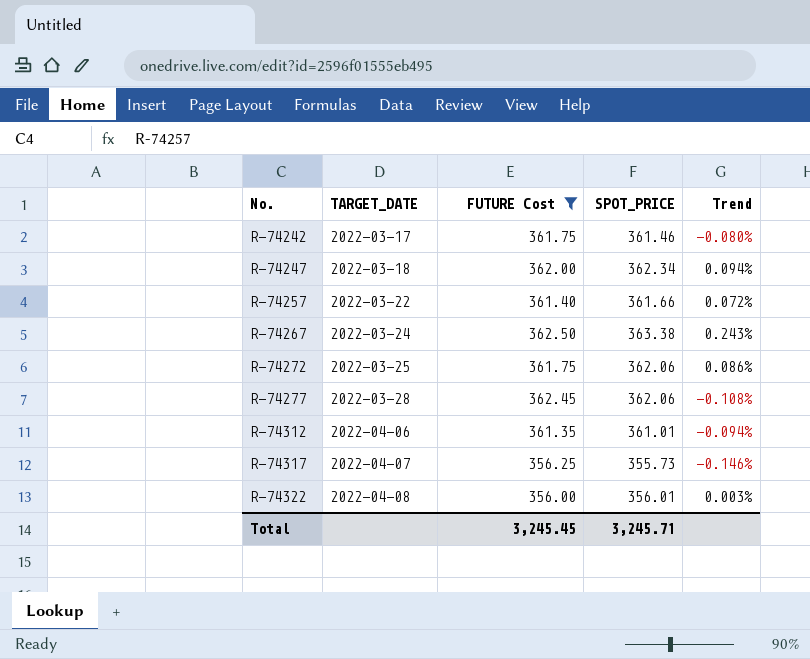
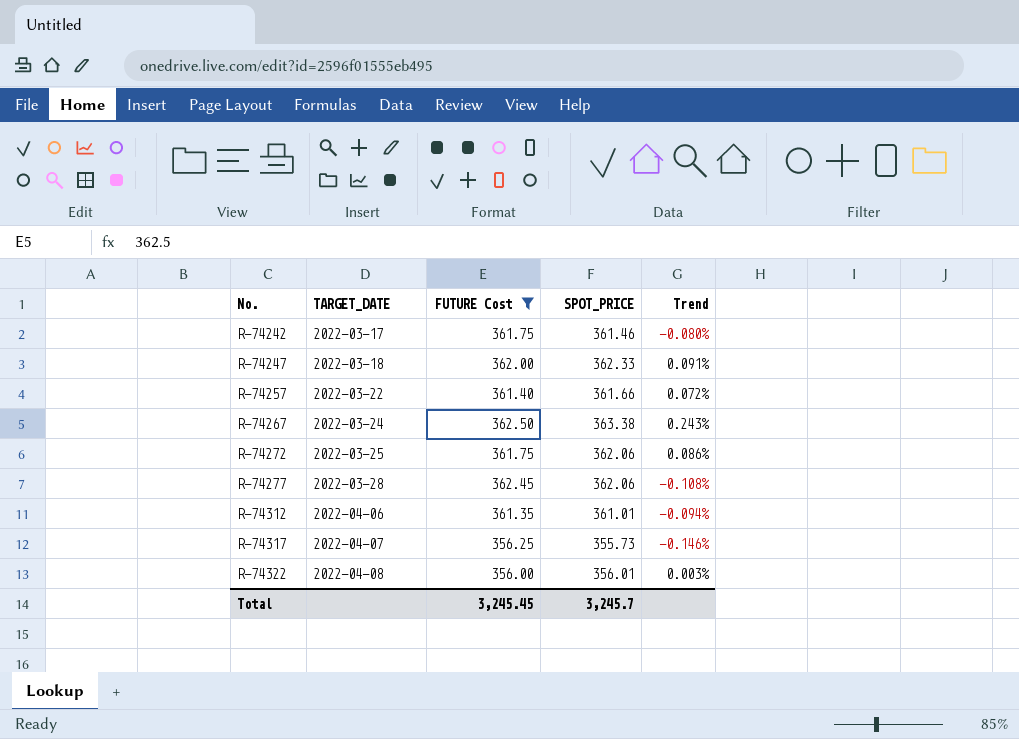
R-74247 | SPOT_PRICE: 362.34 -> 362.33
R-74247 | Trend: 0.094% -> 0.091%
Total | SPOT_PRICE: 3,245.71 -> 3,245.7

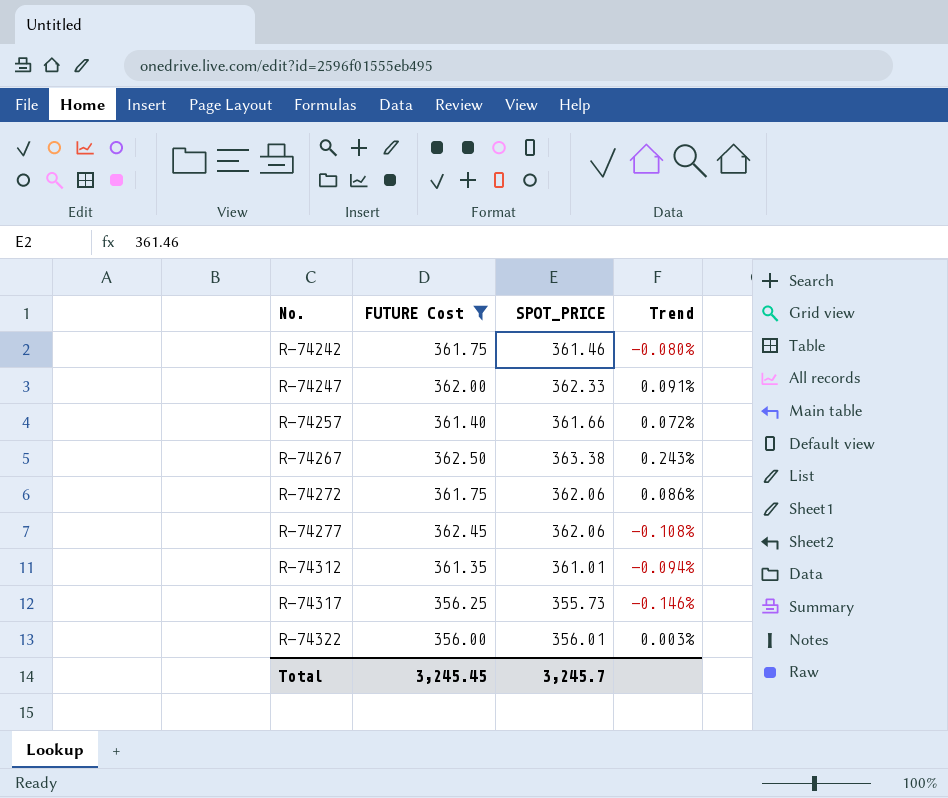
column TARGET_DATE | position: 2 -> none

